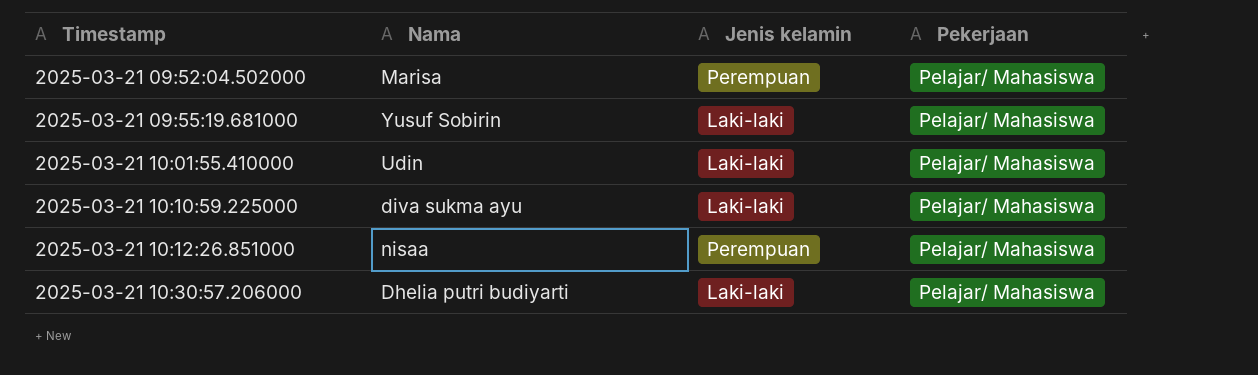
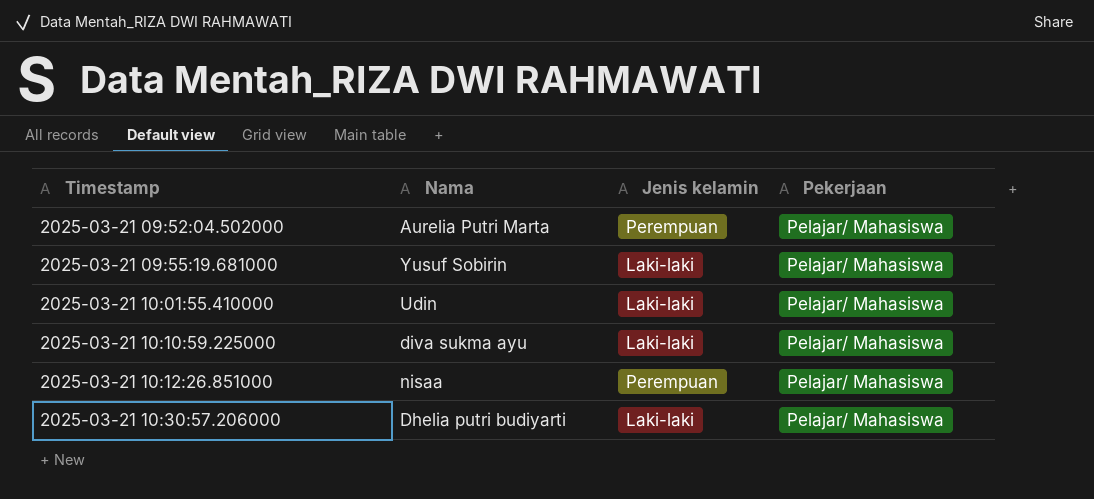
2025-03-21 09:52:04.502000 | Nama: Marisa -> Aurelia Putri Marta

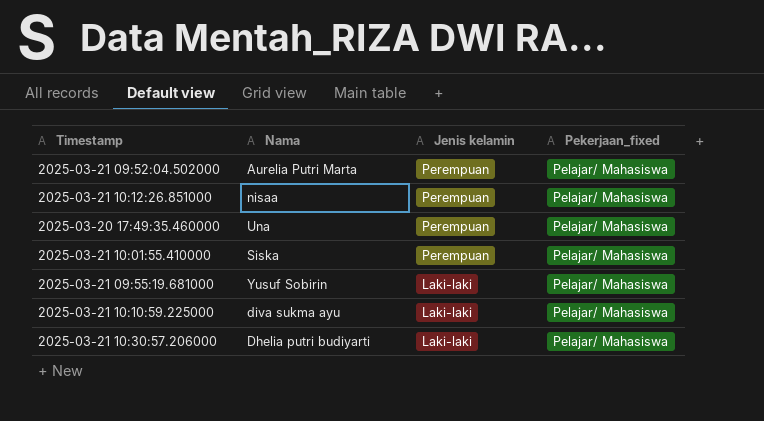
row order: Timestamp ascending -> Jenis kelamin descending
column name: Pekerjaan -> Pekerjaan_fixed
row 2025-03-20 17:49:35.460000: none -> Una | Perempuan | Pelajar/ Mahasiswa
2025-03-21 10:01:55.410000 | Nama: Udin -> Siska
2025-03-21 10:01:55.410000 | Jenis kelamin: Laki-laki -> Perempuan

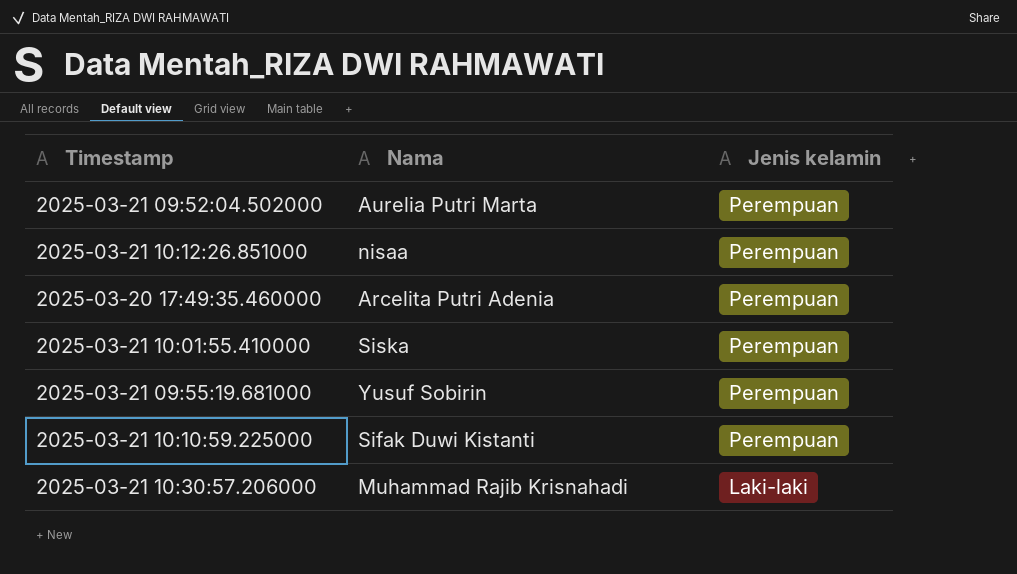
column Pekerjaan_fixed | position: 4 -> none
2025-03-20 17:49:35.460000 | Nama: Una -> Arcelita Putri Adenia
2025-03-21 09:55:19.681000 | Jenis kelamin: Laki-laki -> Perempuan
2025-03-21 10:10:59.225000 | Nama: diva sukma ayu -> Sifak Duwi Kistanti
2025-03-21 10:10:59.225000 | Jenis kelamin: Laki-laki -> Perempuan
2025-03-21 10:30:57.206000 | Nama: Dhelia putri budiyarti -> Muhammad Rajib Krisnahadi

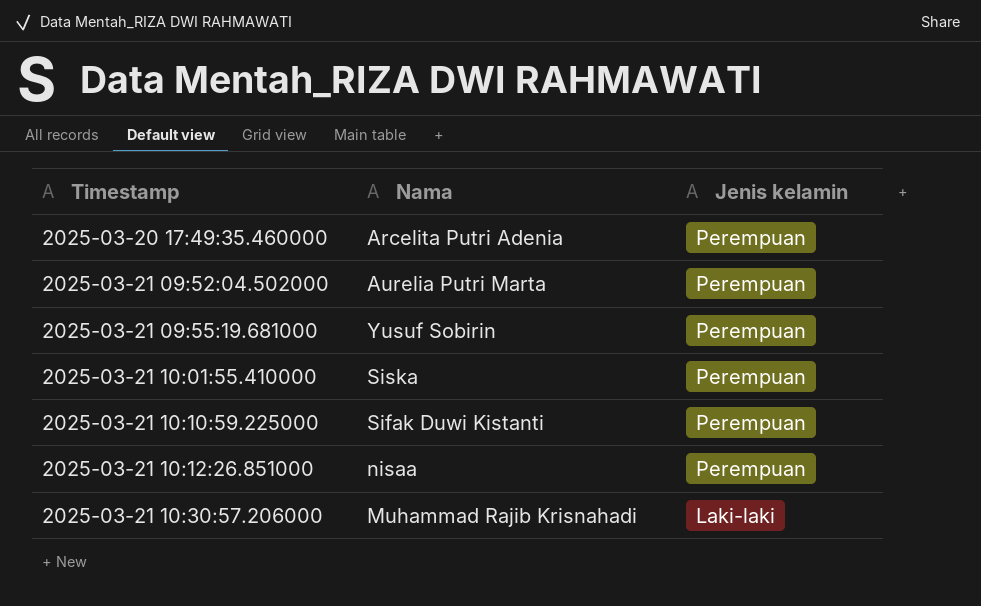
row order: Jenis kelamin descending -> Timestamp ascending

